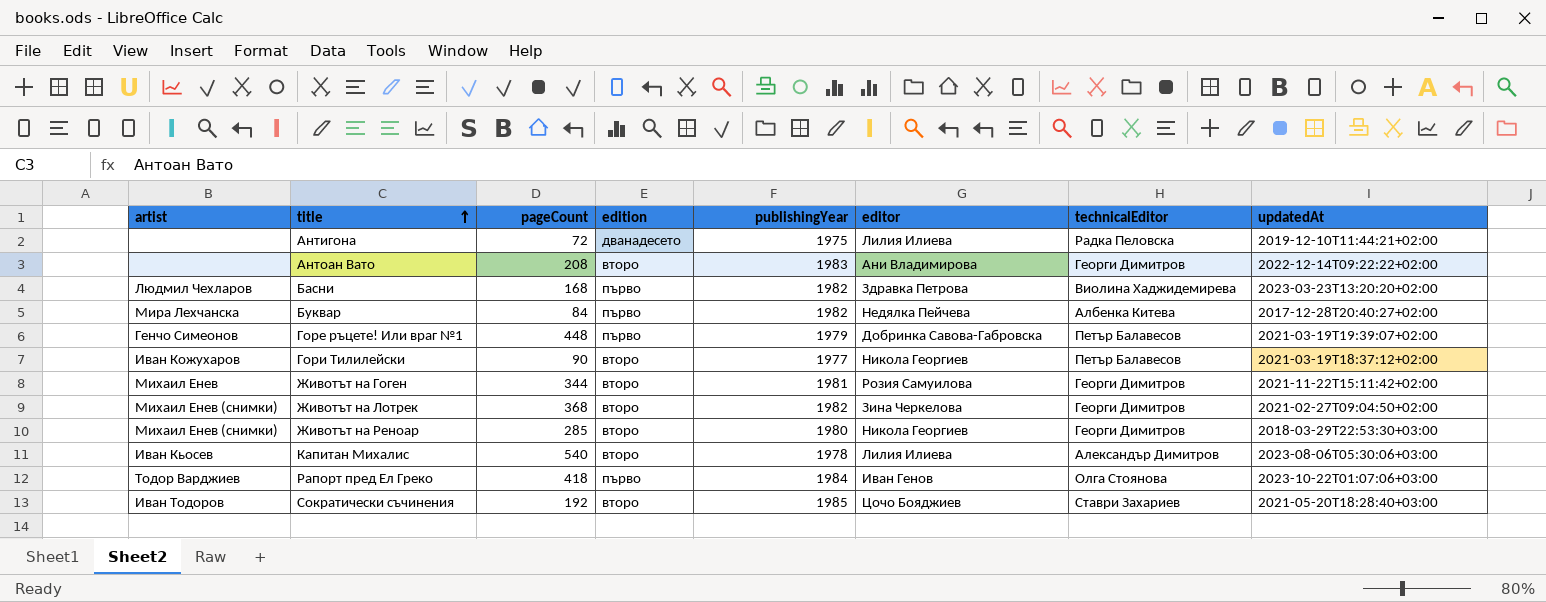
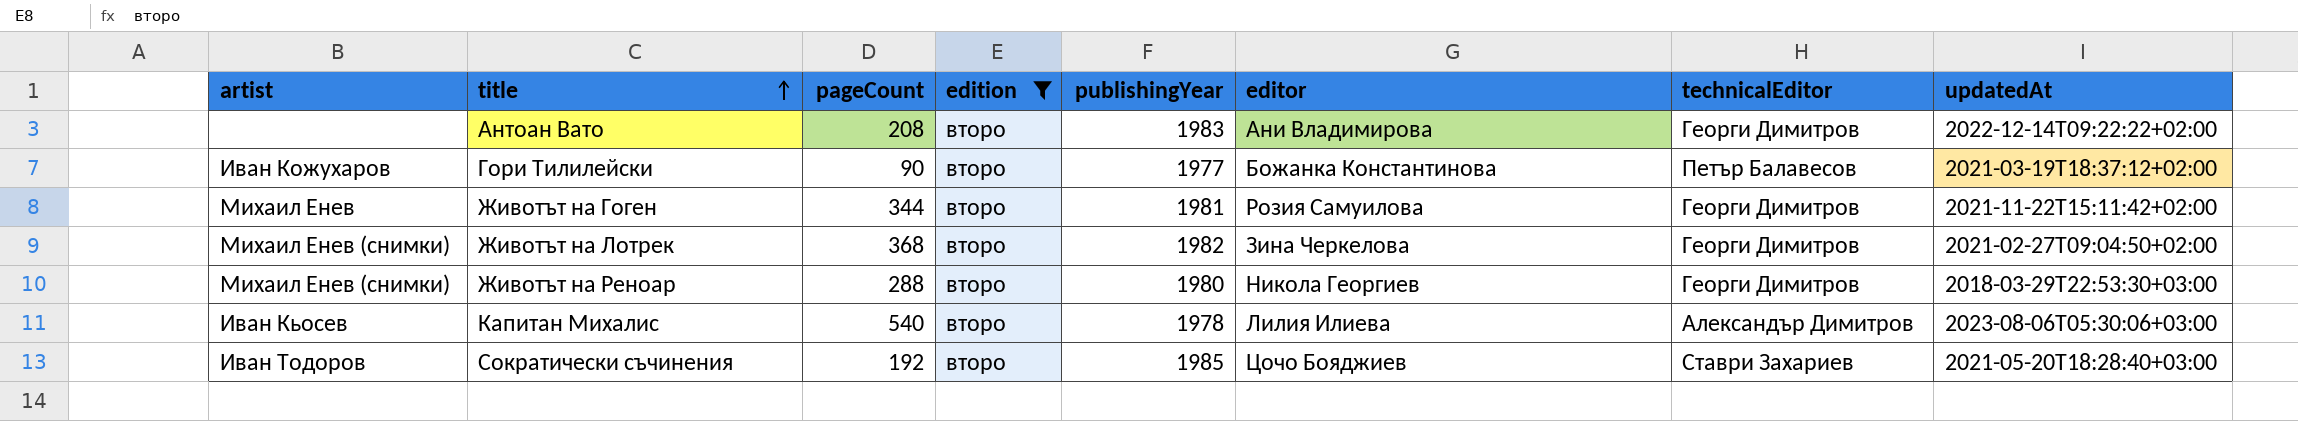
filter: none -> edition = второ
Гори Тилилейски | editor: Никола Георгиев -> Божанка Константинова
Животът на Реноар | pageCount: 285 -> 288

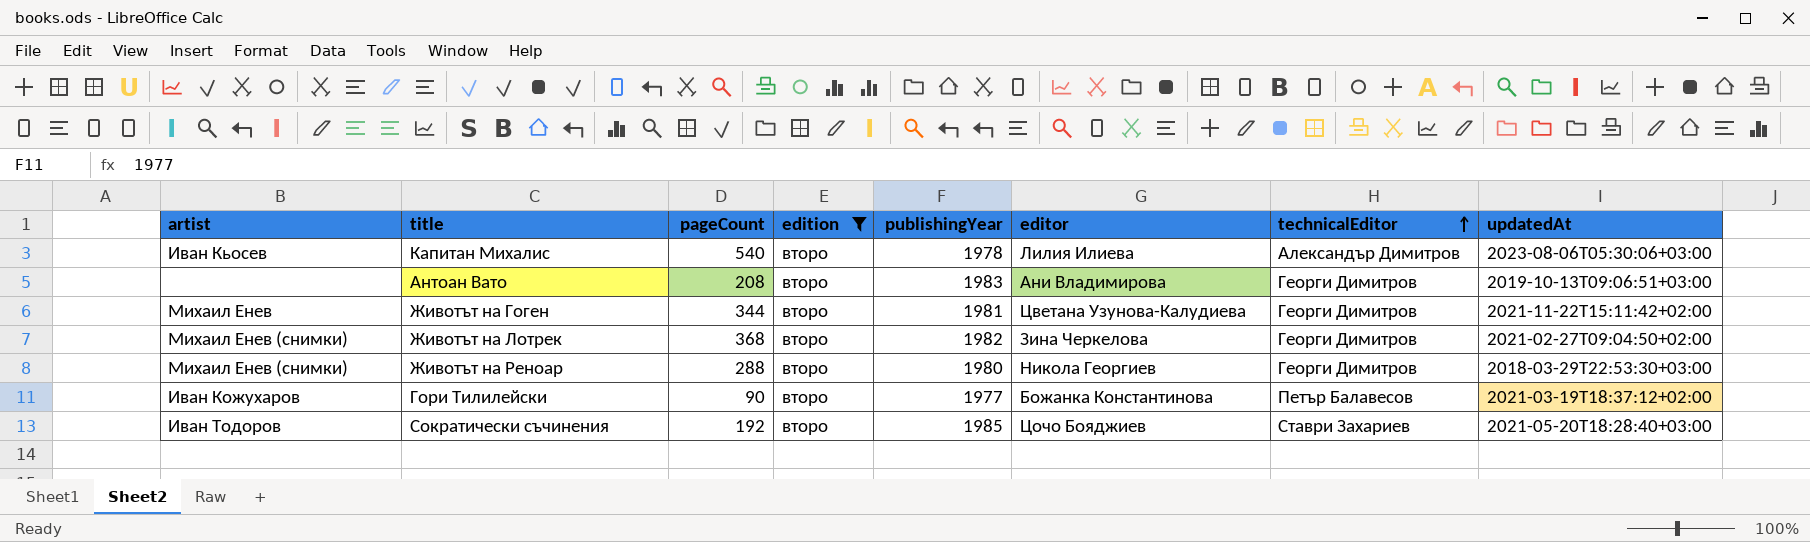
row order: title ascending -> technicalEditor ascending
Антоан Вато | updatedAt: 2022-12-14T09:22:22+02:00 -> 2019-10-13T09:06:51+03:00
Животът на Гоген | editor: Розия Самуилова -> Цветана Узунова-Калудиева

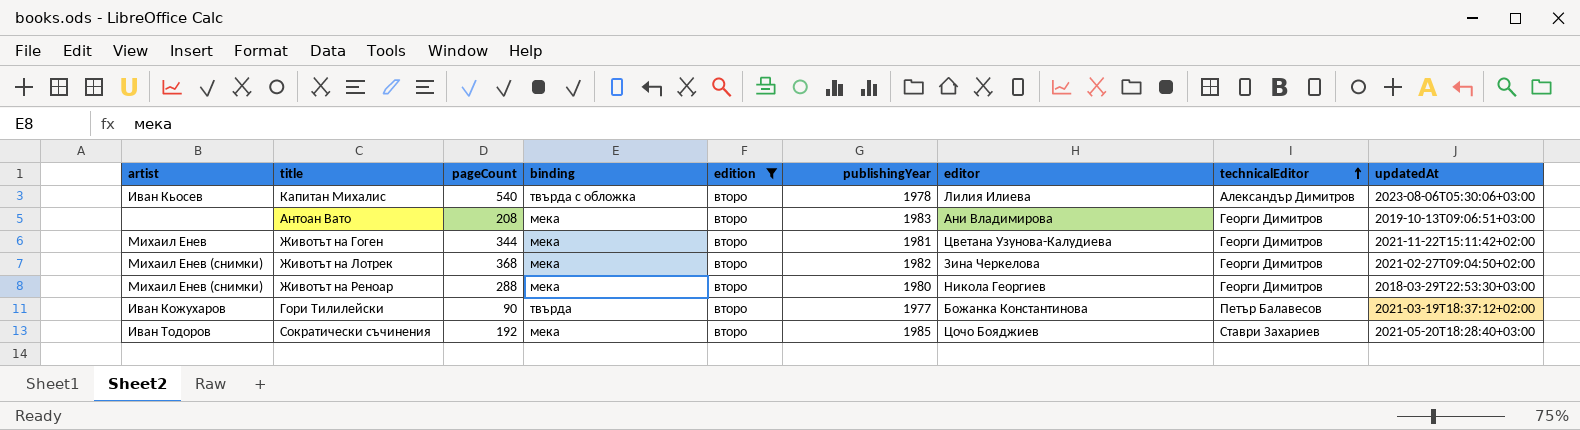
column binding | position: none -> 4

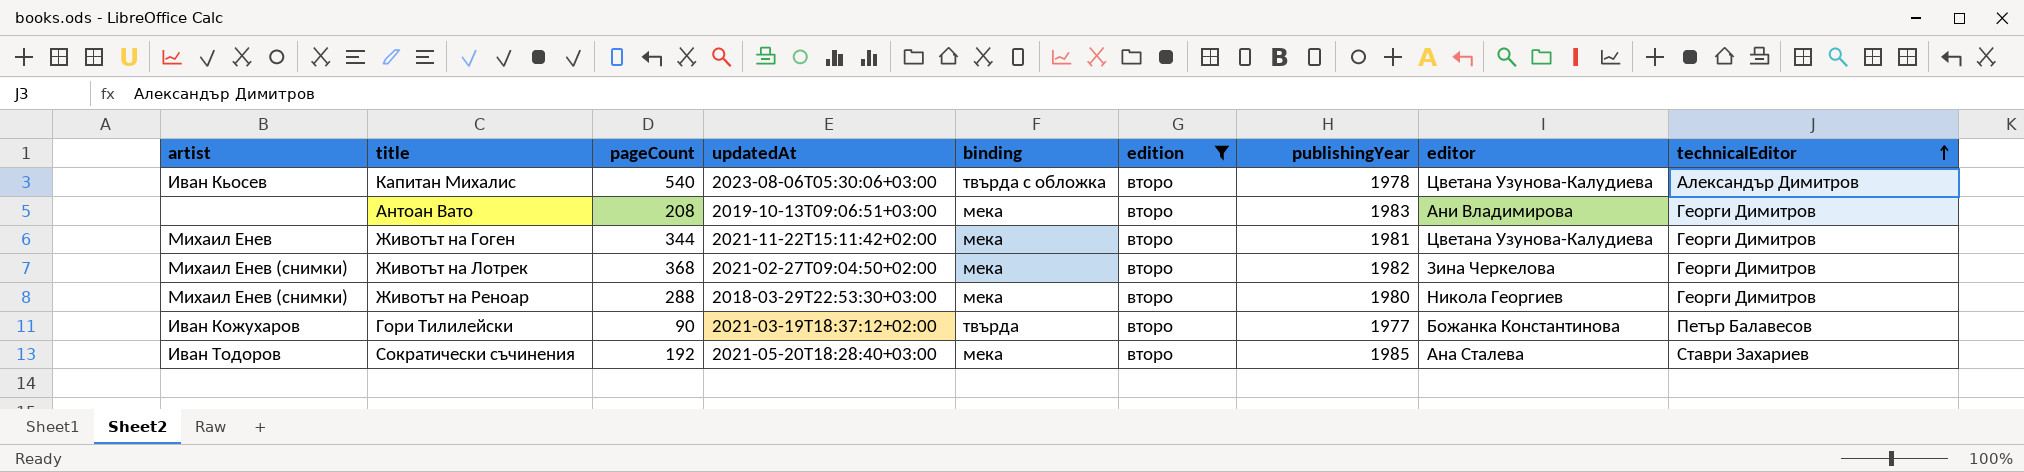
column updatedAt | position: 9 -> 4
Капитан Михалис | editor: Лилия Илиева -> Цветана Узунова-Калудиева
Сократически съчинения | editor: Цочо Бояджиев -> Ана Сталева

